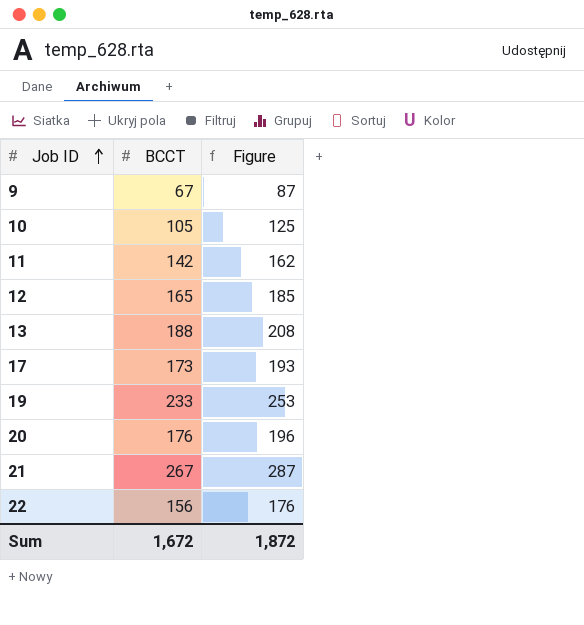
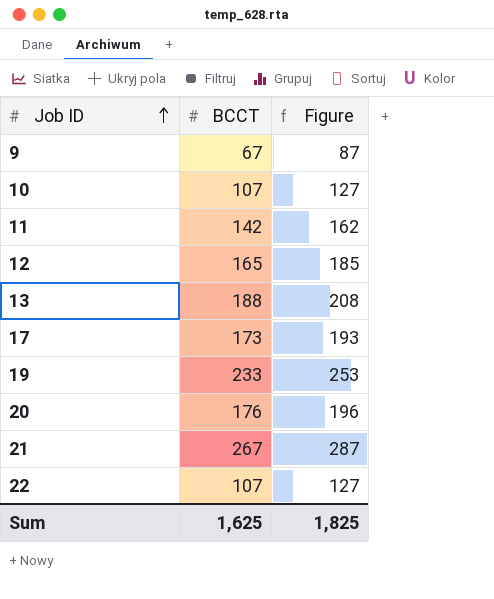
10 | BCCT: 105 -> 107
10 | Figure: 125 -> 127
22 | BCCT: 156 -> 107
22 | Figure: 176 -> 127
Sum | BCCT: 1,672 -> 1,625
Sum | Figure: 1,872 -> 1,825

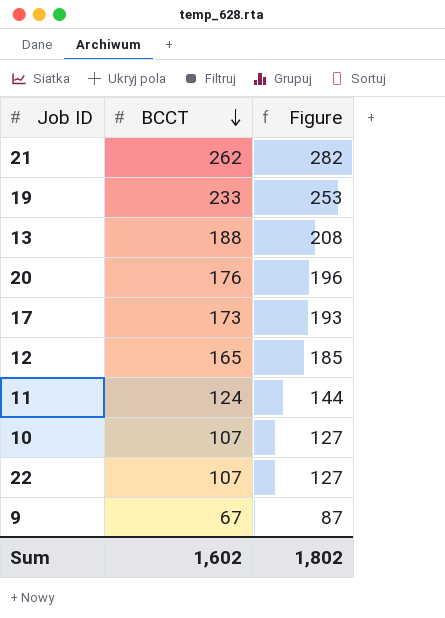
row order: Job ID ascending -> BCCT descending
21 | BCCT: 267 -> 262
21 | Figure: 287 -> 282
11 | BCCT: 142 -> 124
11 | Figure: 162 -> 144
Sum | BCCT: 1,625 -> 1,602
Sum | Figure: 1,825 -> 1,802

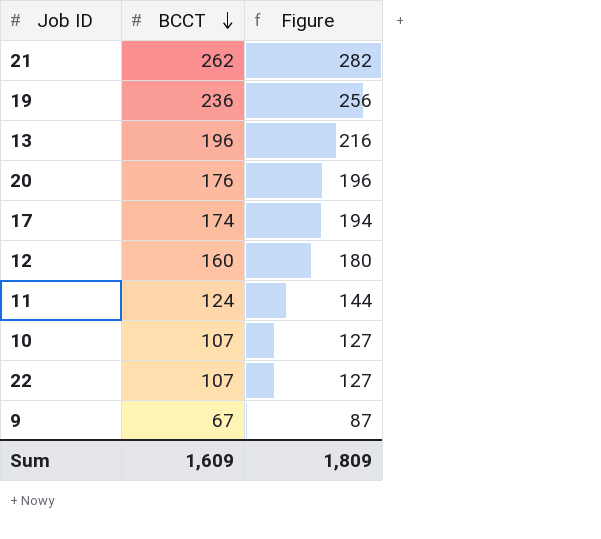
19 | BCCT: 233 -> 236
19 | Figure: 253 -> 256
13 | BCCT: 188 -> 196
13 | Figure: 208 -> 216
17 | BCCT: 173 -> 174
17 | Figure: 193 -> 194
12 | BCCT: 165 -> 160
12 | Figure: 185 -> 180
Sum | BCCT: 1,602 -> 1,609
Sum | Figure: 1,802 -> 1,809

